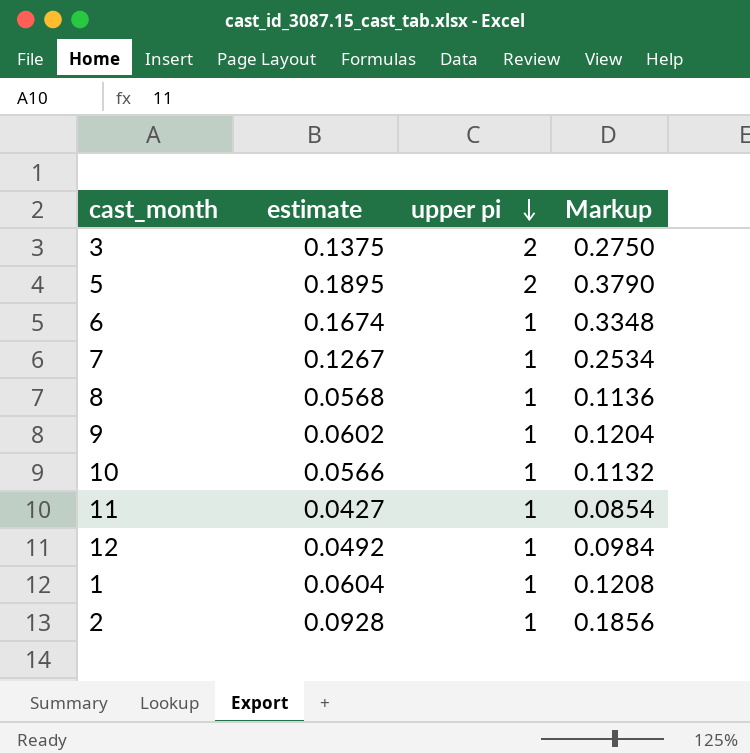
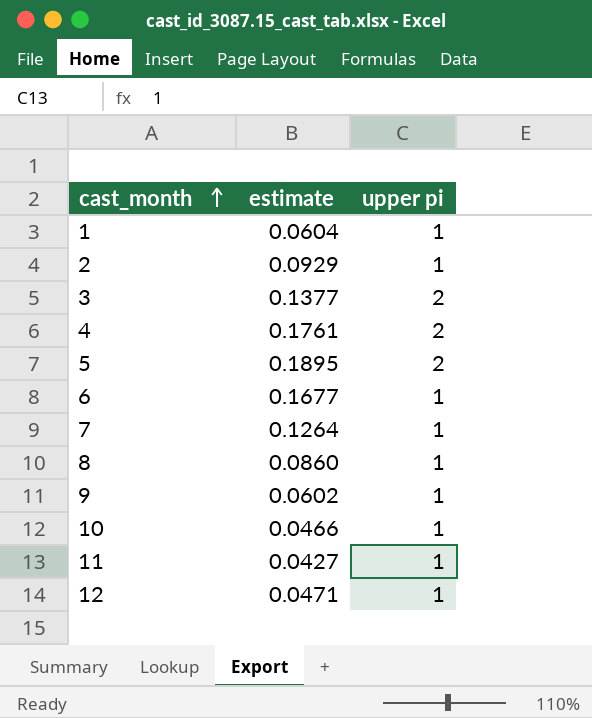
row order: upper pi descending -> cast_month ascending
column Markup | formula: [estimate] * 2 -> none
2 | estimate: 0.0928 -> 0.0929
3 | estimate: 0.1375 -> 0.1377
row 4: none -> 0.1761 | 2
6 | estimate: 0.1674 -> 0.1677
7 | estimate: 0.1267 -> 0.1264
8 | estimate: 0.0568 -> 0.0860
10 | estimate: 0.0566 -> 0.0466
12 | estimate: 0.0492 -> 0.0471

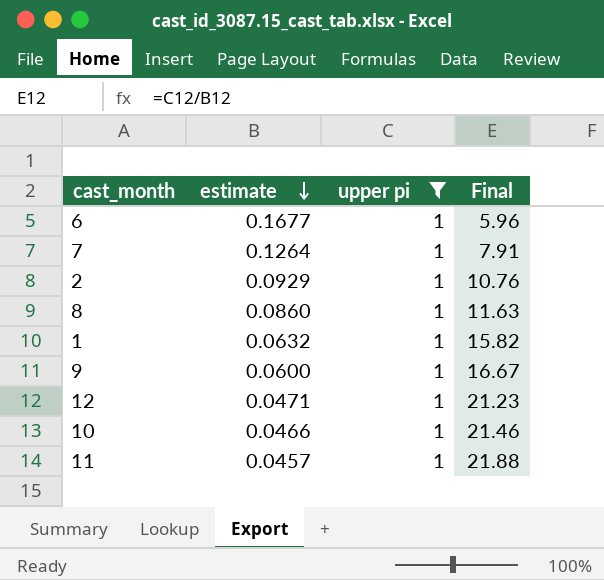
filter: none -> upper pi = 1
row order: cast_month ascending -> estimate descending
column Final | formula: none -> [upper pi] / [estimate]
1 | estimate: 0.0604 -> 0.0632
9 | estimate: 0.0602 -> 0.0600
11 | estimate: 0.0427 -> 0.0457

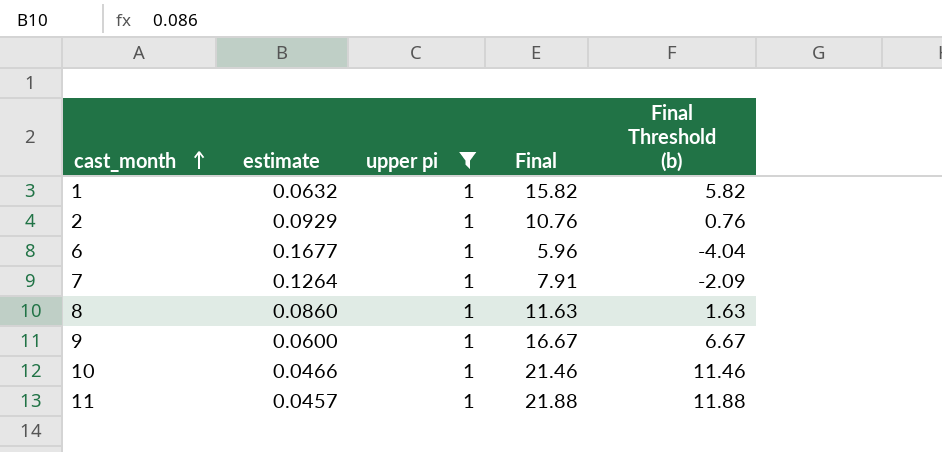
row order: estimate descending -> cast_month ascending
column Final Threshold (b) | formula: none -> [Final] - 10
row 12: 0.0471 | 1 | 21.23 -> none

